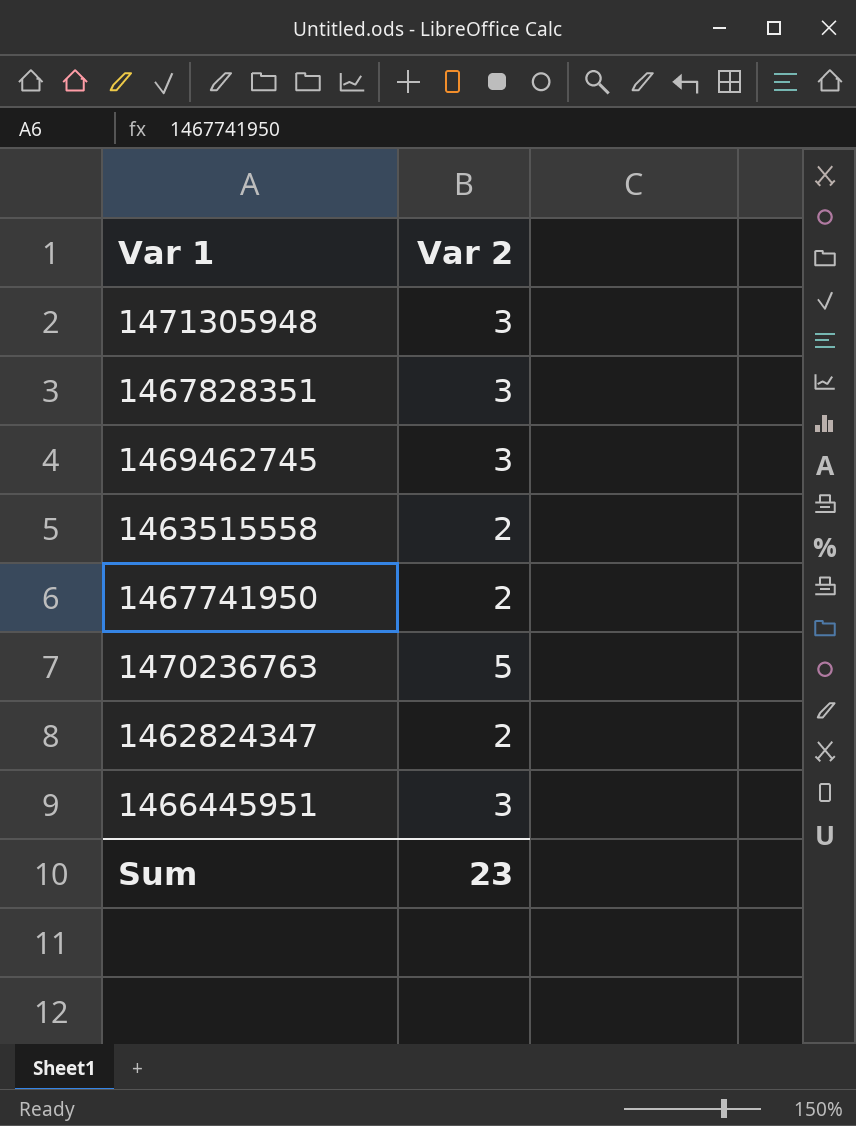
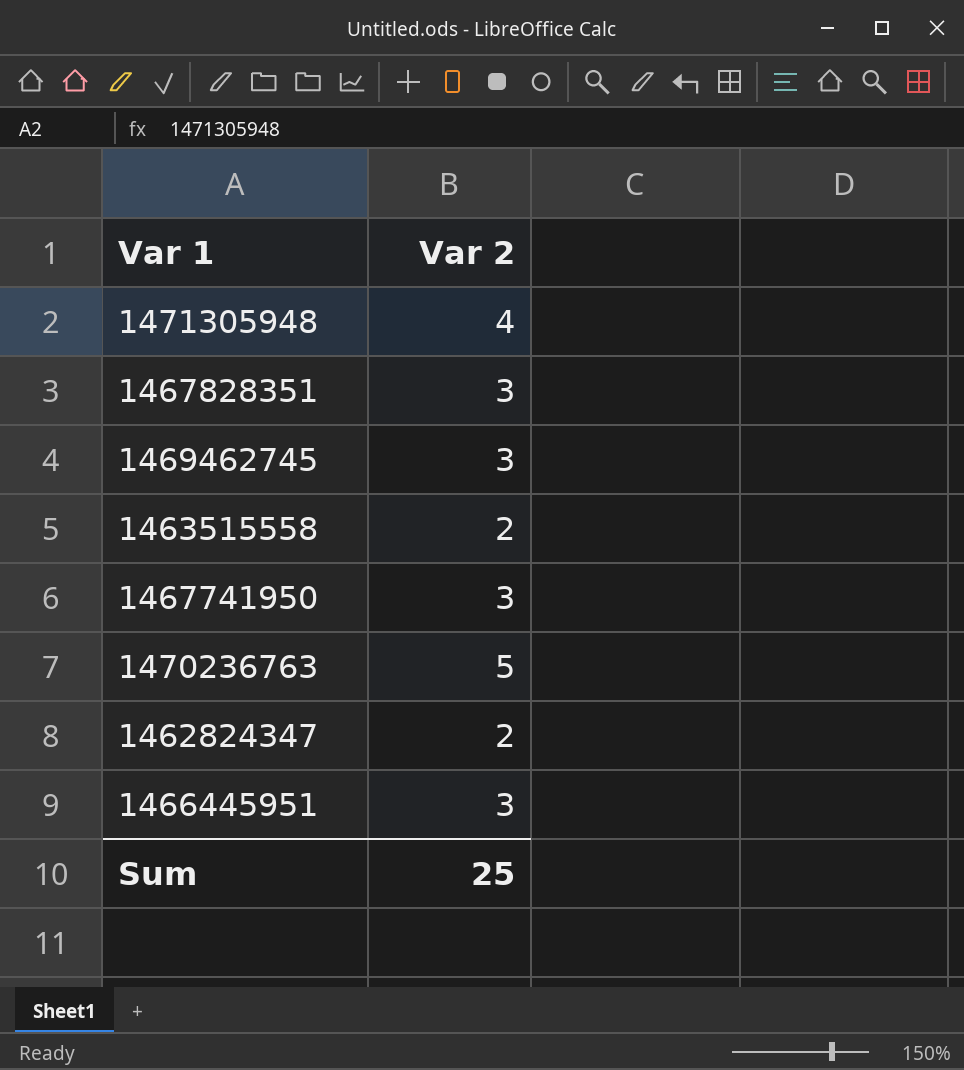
1471305948 | Var 2: 3 -> 4
1467741950 | Var 2: 2 -> 3
Sum | Var 2: 23 -> 25

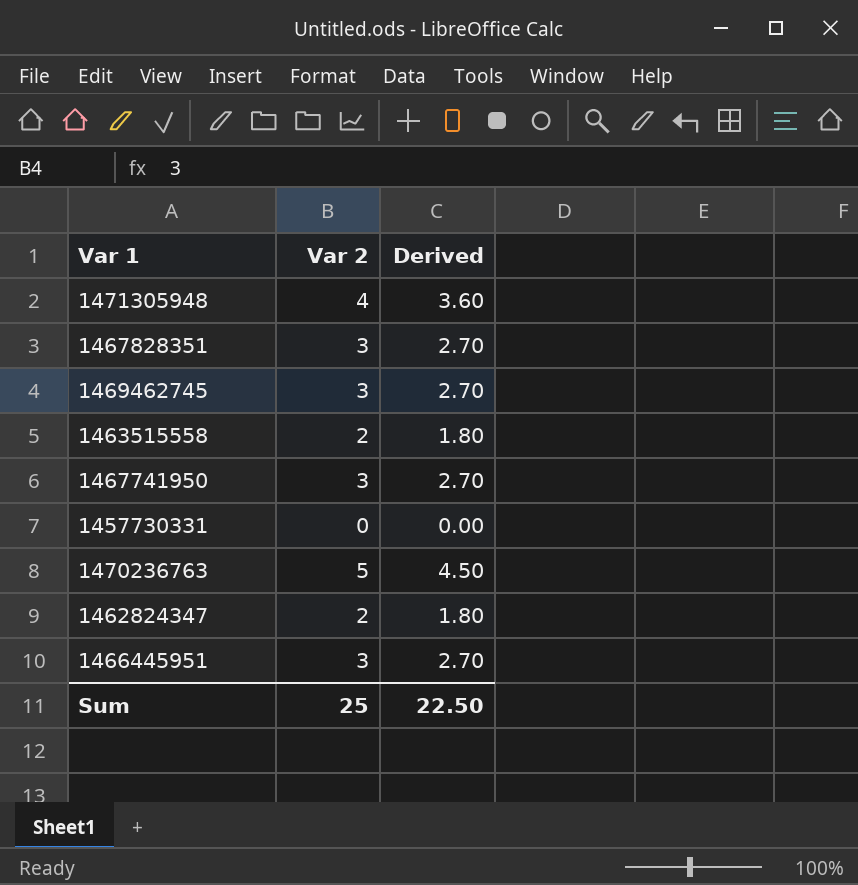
column Derived | formula: none -> [Var 2] * 0.9
row 1457730331: none -> 0 | 0.00

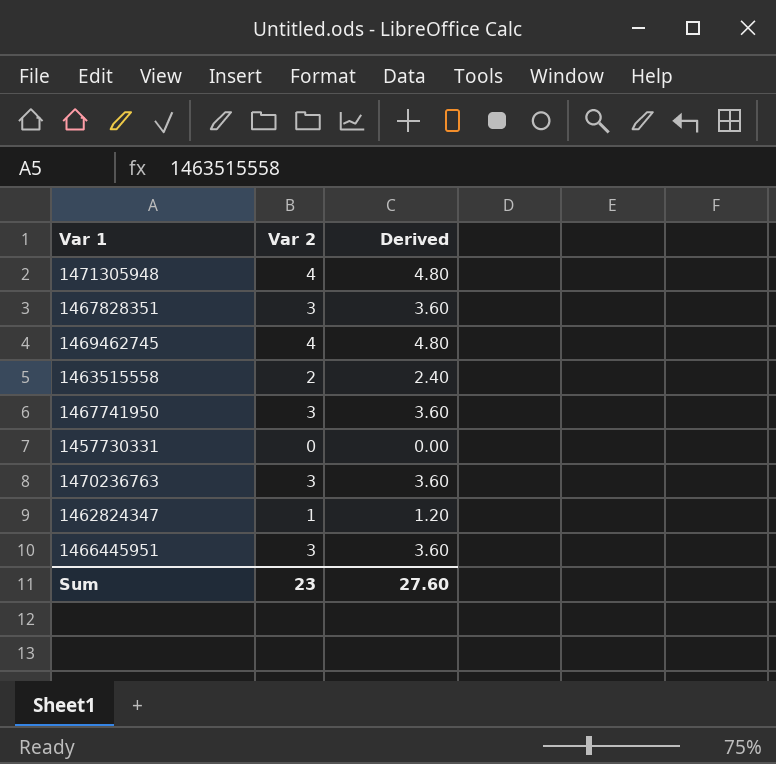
column Derived | formula: [Var 2] * 0.9 -> [Var 2] * 1.2
1469462745 | Var 2: 3 -> 4
1470236763 | Var 2: 5 -> 3
1462824347 | Var 2: 2 -> 1
Sum | Var 2: 25 -> 23
Sum | Derived: 22.50 -> 27.60

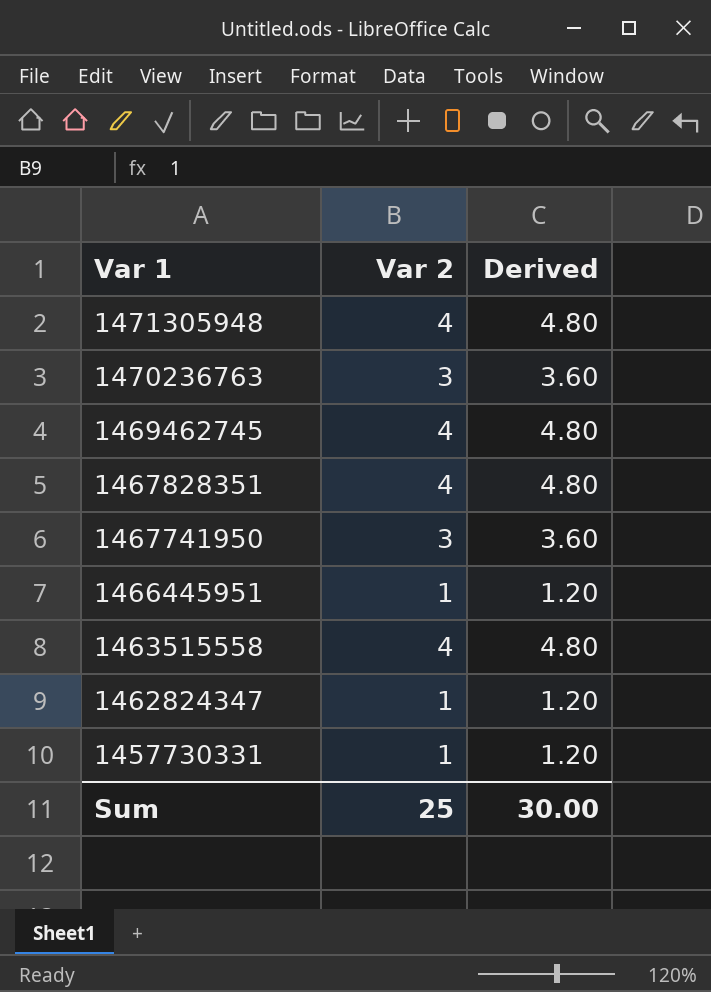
row order: none -> Var 1 descending
1467828351 | Var 2: 3 -> 4
1467828351 | Derived: 3.60 -> 4.80
1466445951 | Var 2: 3 -> 1
1466445951 | Derived: 3.60 -> 1.20
1463515558 | Var 2: 2 -> 4
1463515558 | Derived: 2.40 -> 4.80
1457730331 | Var 2: 0 -> 1
1457730331 | Derived: 0.00 -> 1.20
Sum | Var 2: 23 -> 25
Sum | Derived: 27.60 -> 30.00

